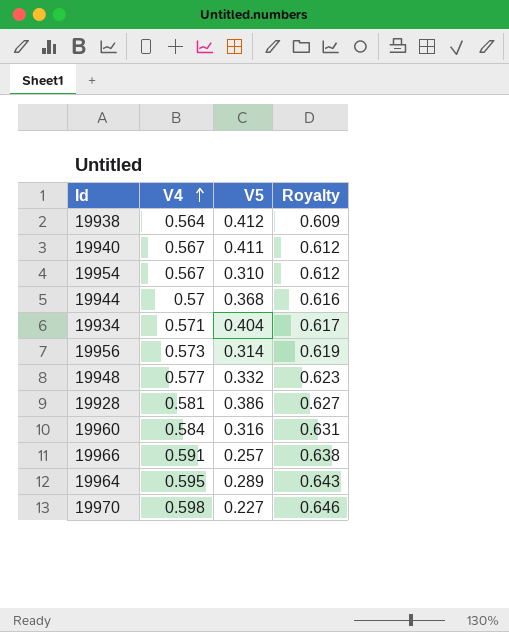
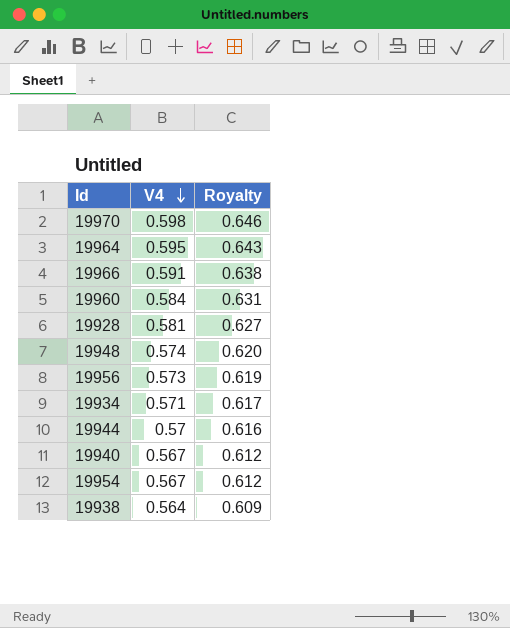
row order: V4 ascending -> V4 descending
column V5 | position: 3 -> none
19948 | V4: 0.577 -> 0.574
19948 | Royalty: 0.623 -> 0.620

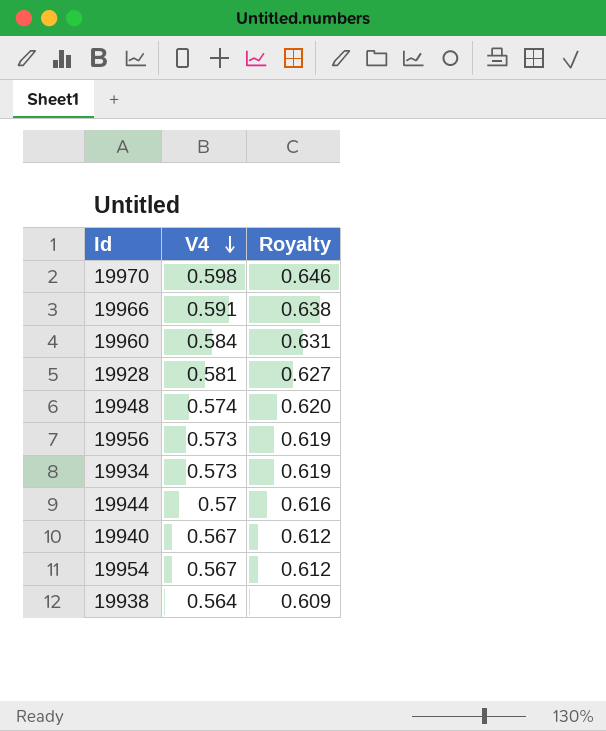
row 19964: 0.595 | 0.643 -> none
19934 | V4: 0.571 -> 0.573
19934 | Royalty: 0.617 -> 0.619

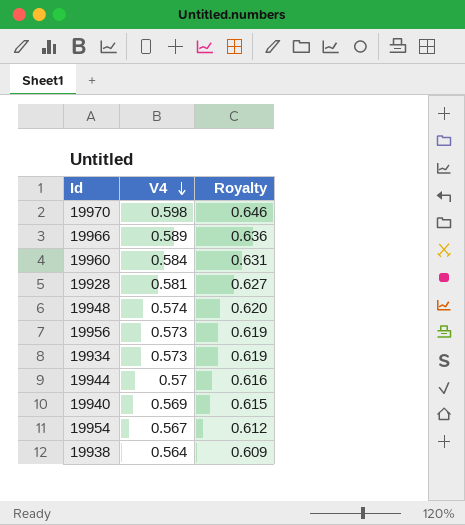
19966 | V4: 0.591 -> 0.589
19966 | Royalty: 0.638 -> 0.636
19940 | V4: 0.567 -> 0.569
19940 | Royalty: 0.612 -> 0.615

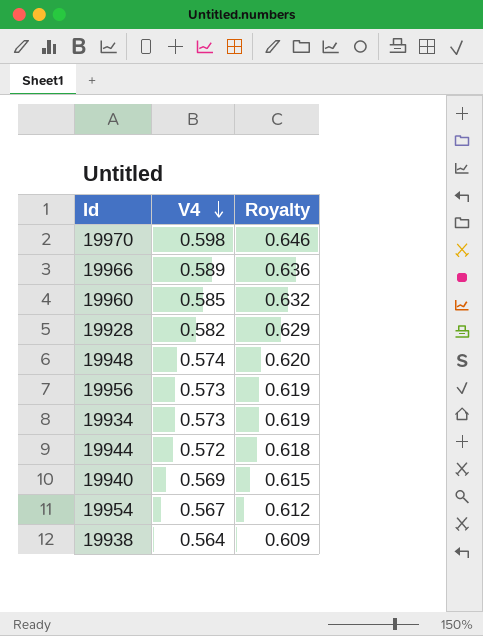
19960 | V4: 0.584 -> 0.585
19960 | Royalty: 0.631 -> 0.632
19928 | V4: 0.581 -> 0.582
19928 | Royalty: 0.627 -> 0.629
19944 | V4: 0.57 -> 0.572
19944 | Royalty: 0.616 -> 0.618

